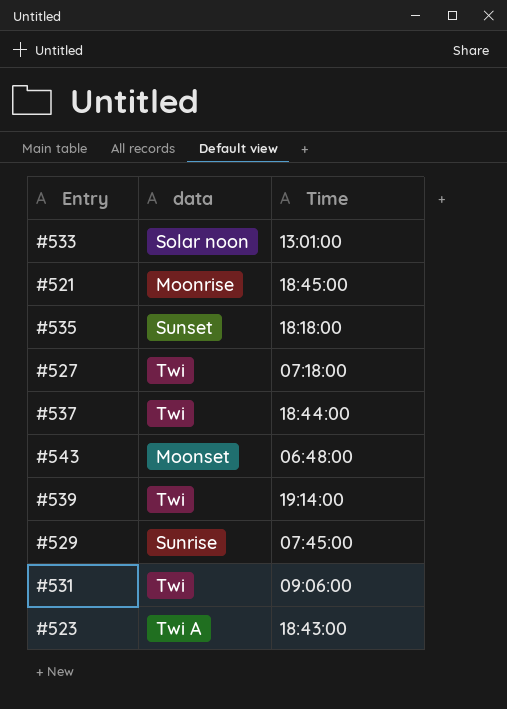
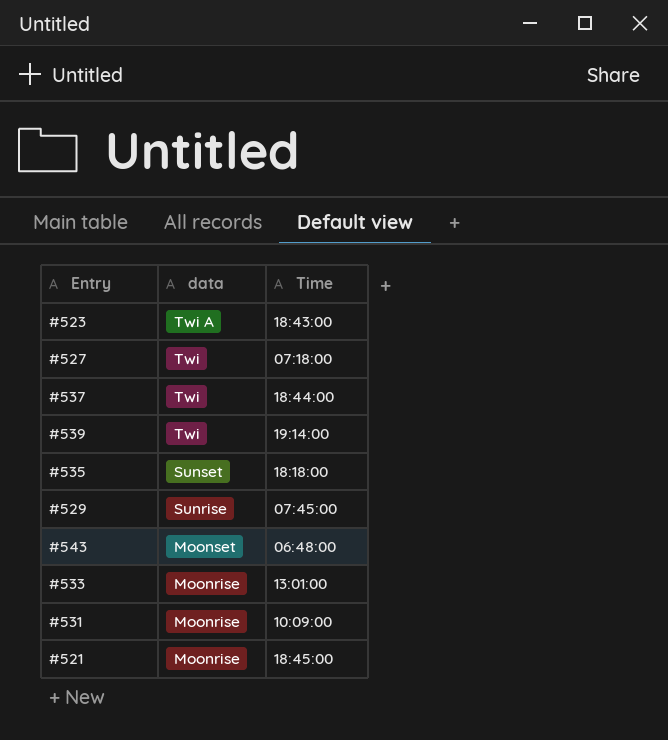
row order: none -> data descending
#533 | data: Solar noon -> Moonrise
#531 | data: Twi -> Moonrise
#531 | Time: 09:06:00 -> 10:09:00

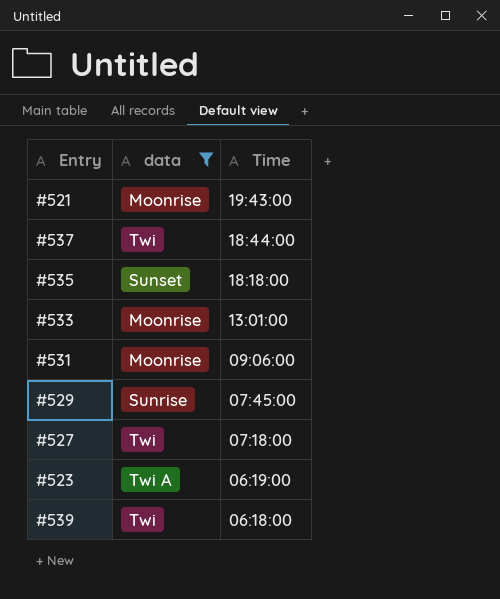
filter: none -> data != Moonset
row order: data descending -> Time descending
#521 | Time: 18:45:00 -> 19:43:00
#531 | Time: 10:09:00 -> 09:06:00
#523 | Time: 18:43:00 -> 06:19:00
#539 | Time: 19:14:00 -> 06:18:00

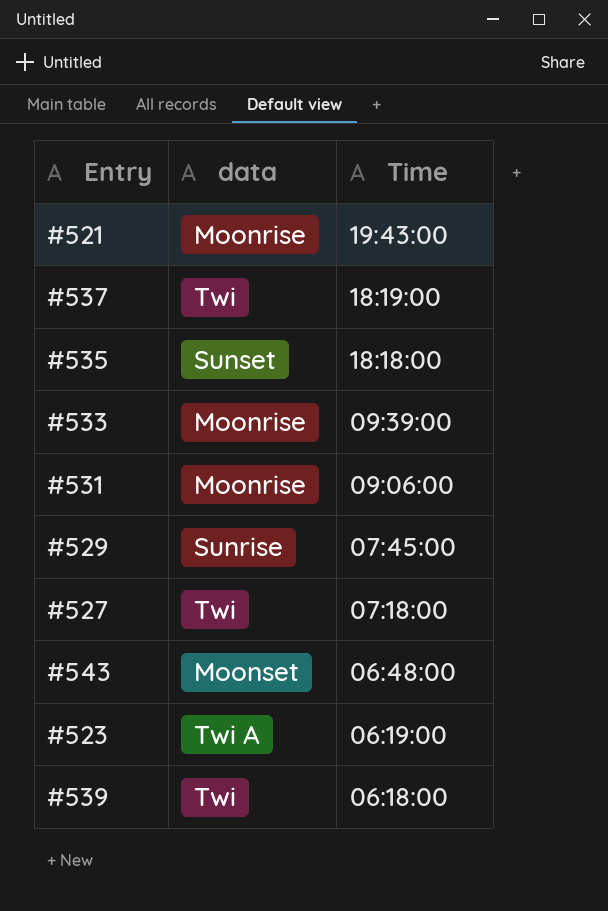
filter: data != Moonset -> none
#537 | Time: 18:44:00 -> 18:19:00
#533 | Time: 13:01:00 -> 09:39:00

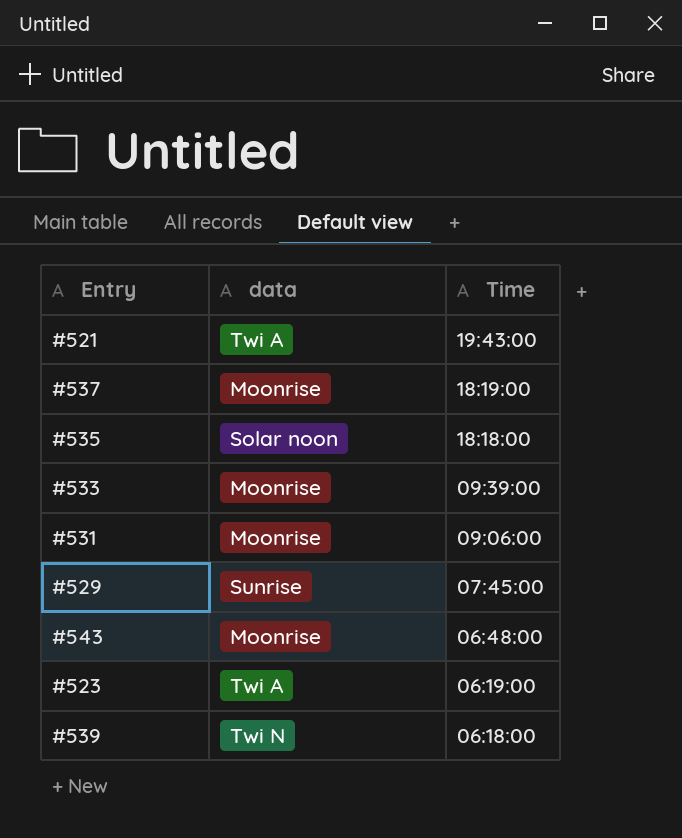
row #527: Twi | 07:18:00 -> none
#521 | data: Moonrise -> Twi A
#537 | data: Twi -> Moonrise
#535 | data: Sunset -> Solar noon
#543 | data: Moonset -> Moonrise
#539 | data: Twi -> Twi N

